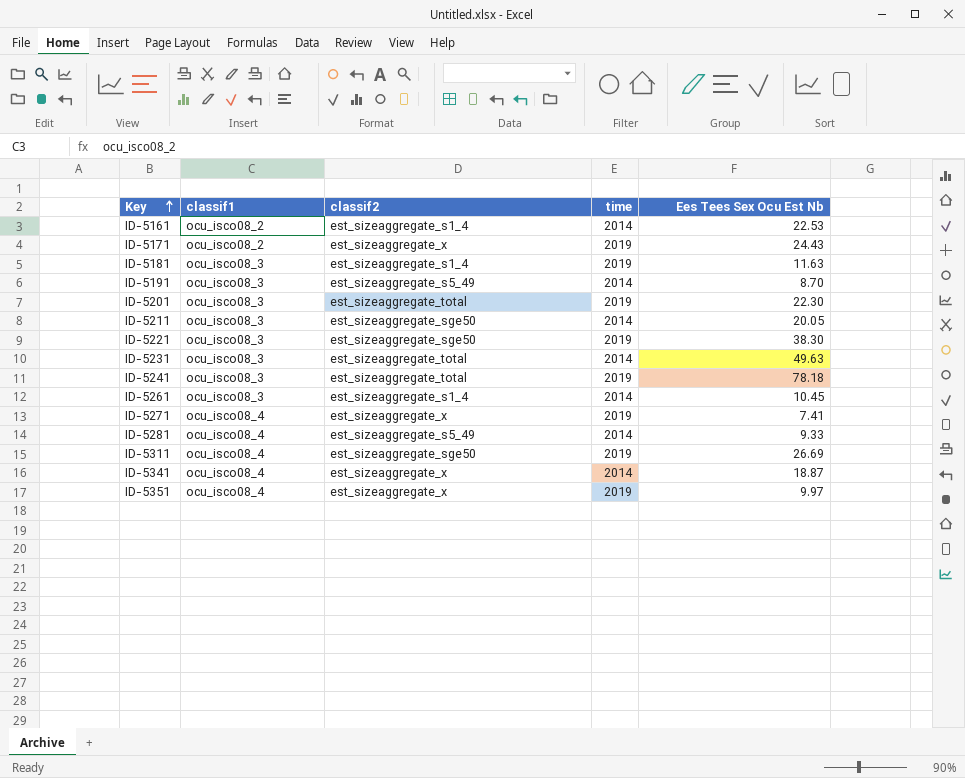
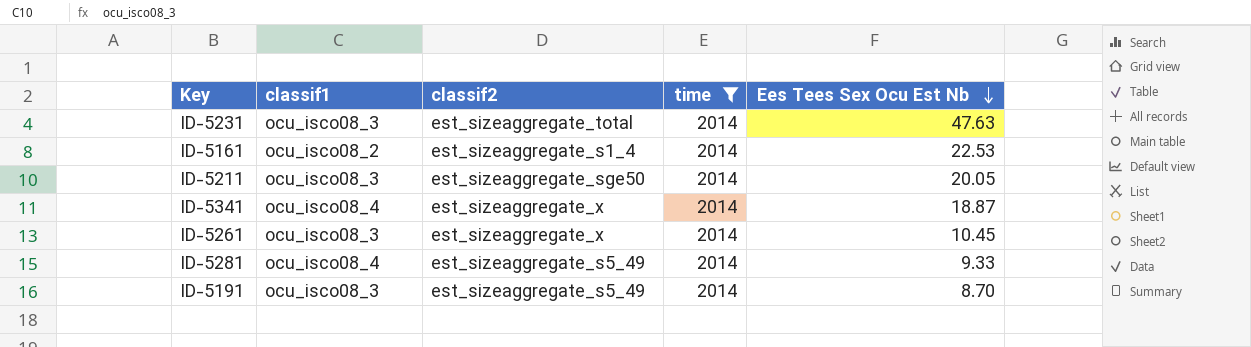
filter: none -> time = 2014
row order: Key ascending -> Ees Tees Sex Ocu Est Nb descending
ID-5231 | Ees Tees Sex Ocu Est Nb: 49.63 -> 47.63
ID-5261 | classif2: est_sizeaggregate_s1_4 -> est_sizeaggregate_x

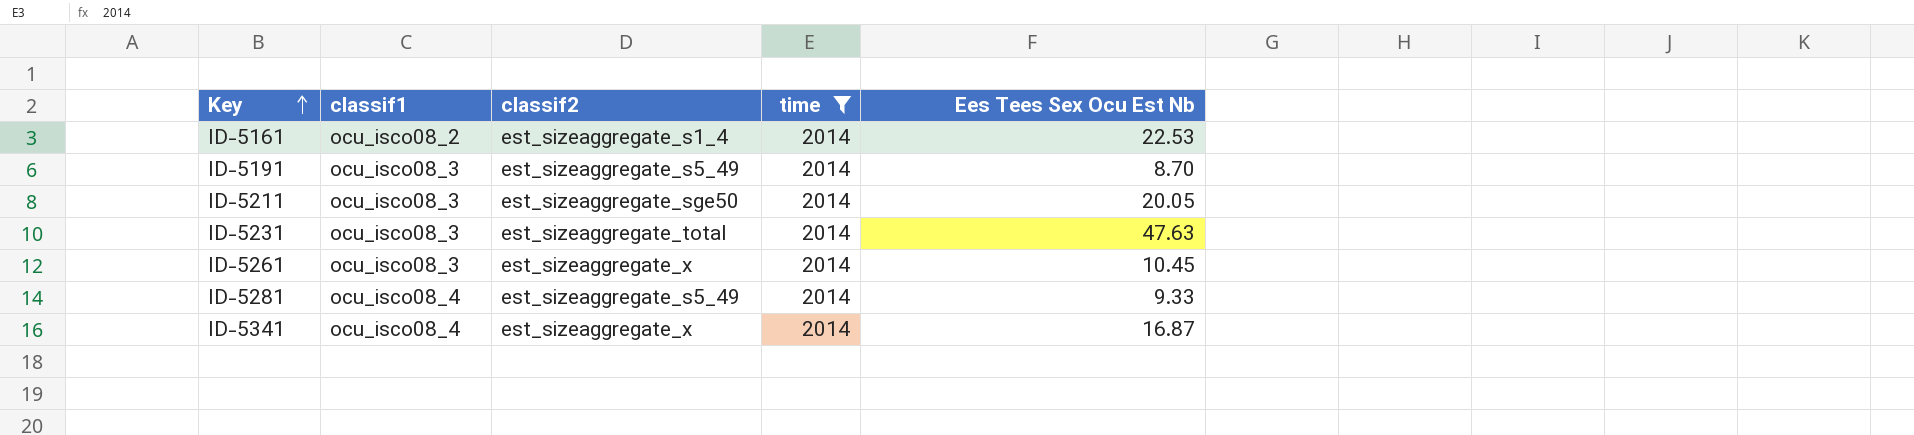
row order: Ees Tees Sex Ocu Est Nb descending -> Key ascending
ID-5341 | Ees Tees Sex Ocu Est Nb: 18.87 -> 16.87

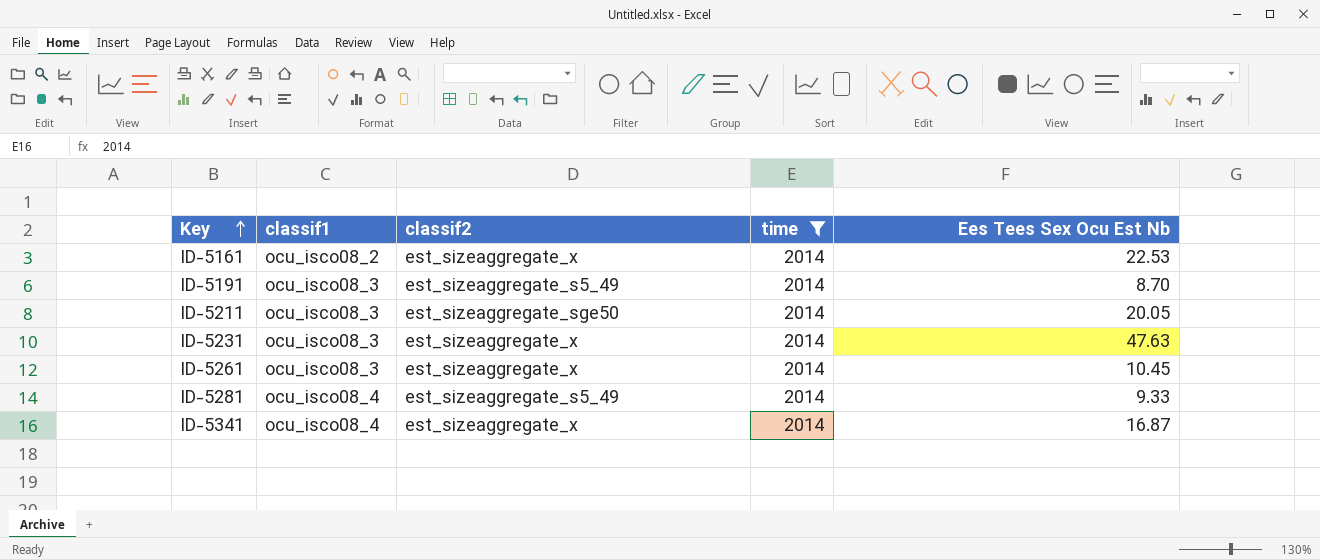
ID-5161 | classif2: est_sizeaggregate_s1_4 -> est_sizeaggregate_x
ID-5231 | classif2: est_sizeaggregate_total -> est_sizeaggregate_x

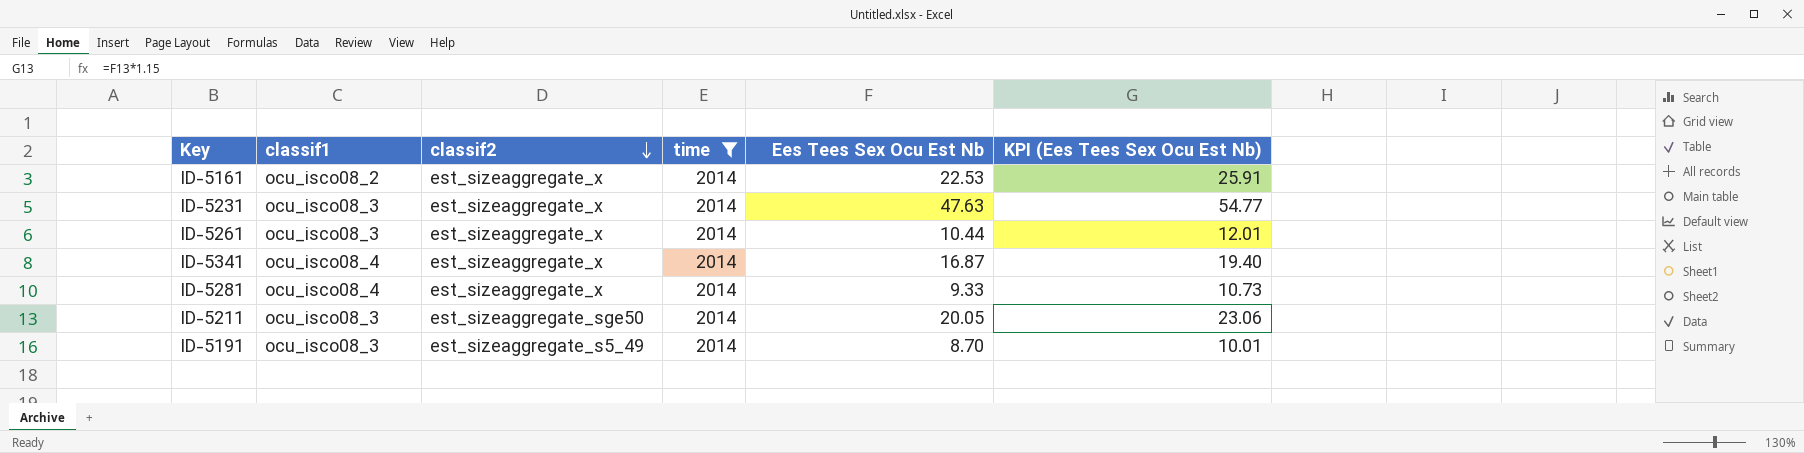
row order: Key ascending -> classif2 descending
column KPI (Ees Tees Sex Ocu Est Nb) | formula: none -> [Ees Tees Sex Ocu Est Nb] * 1.15
ID-5261 | Ees Tees Sex Ocu Est Nb: 10.45 -> 10.44
ID-5281 | classif2: est_sizeaggregate_s5_49 -> est_sizeaggregate_x

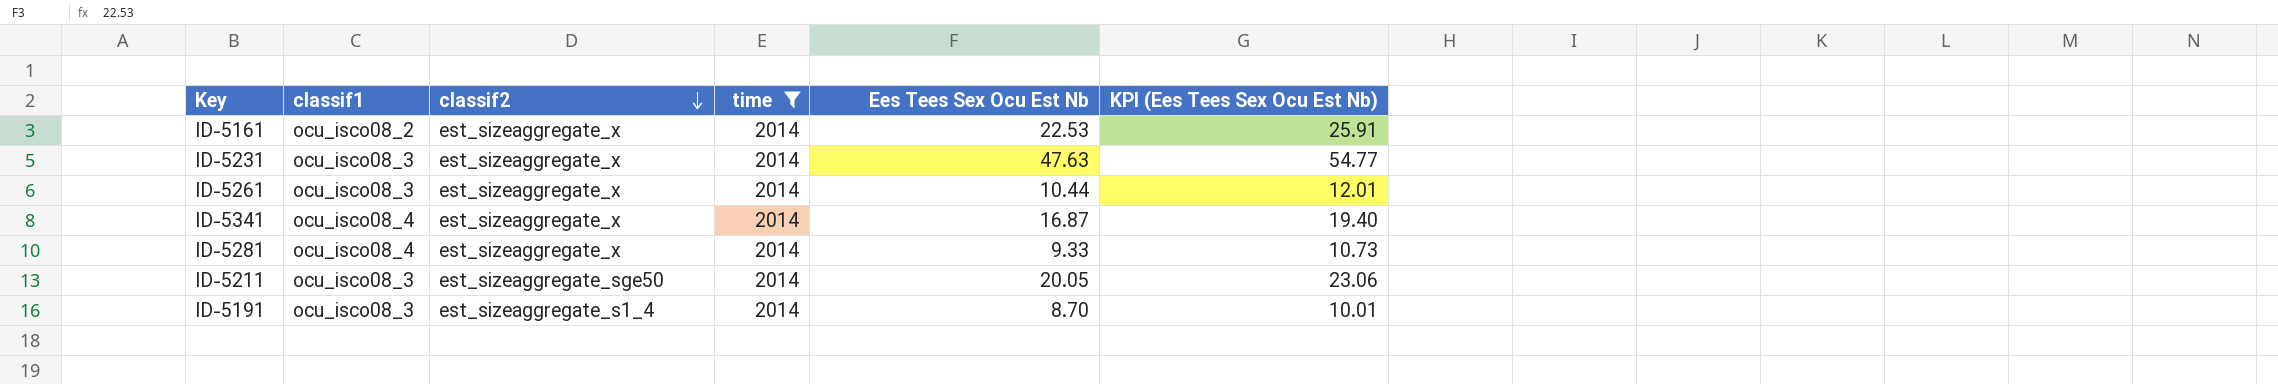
ID-5191 | classif2: est_sizeaggregate_s5_49 -> est_sizeaggregate_s1_4

